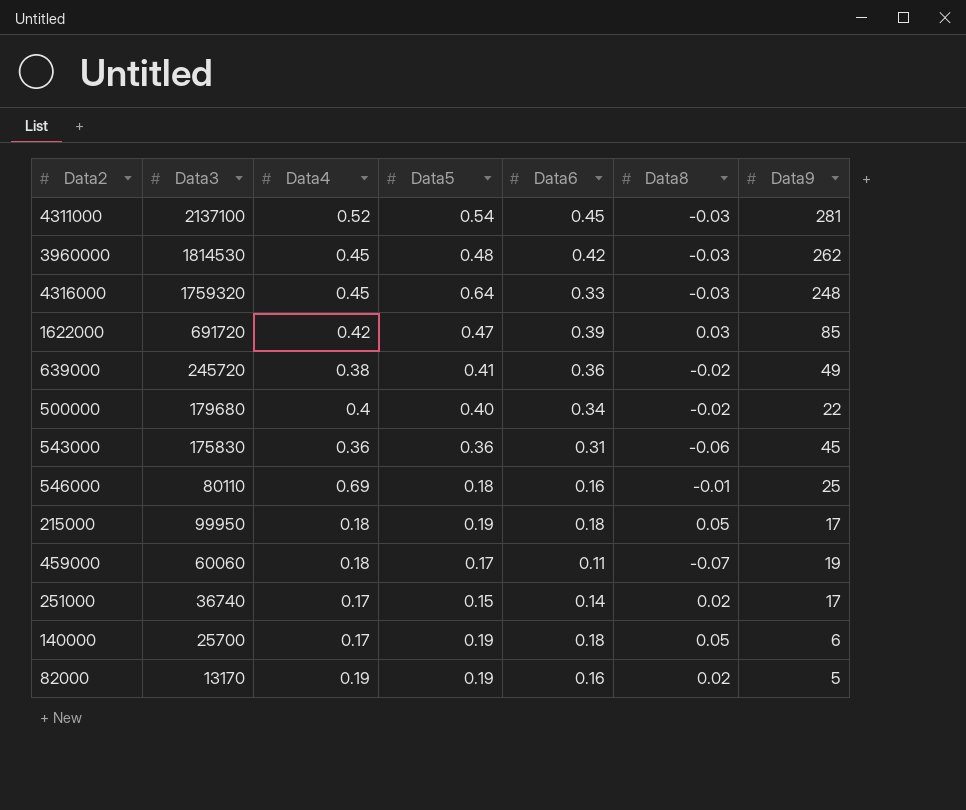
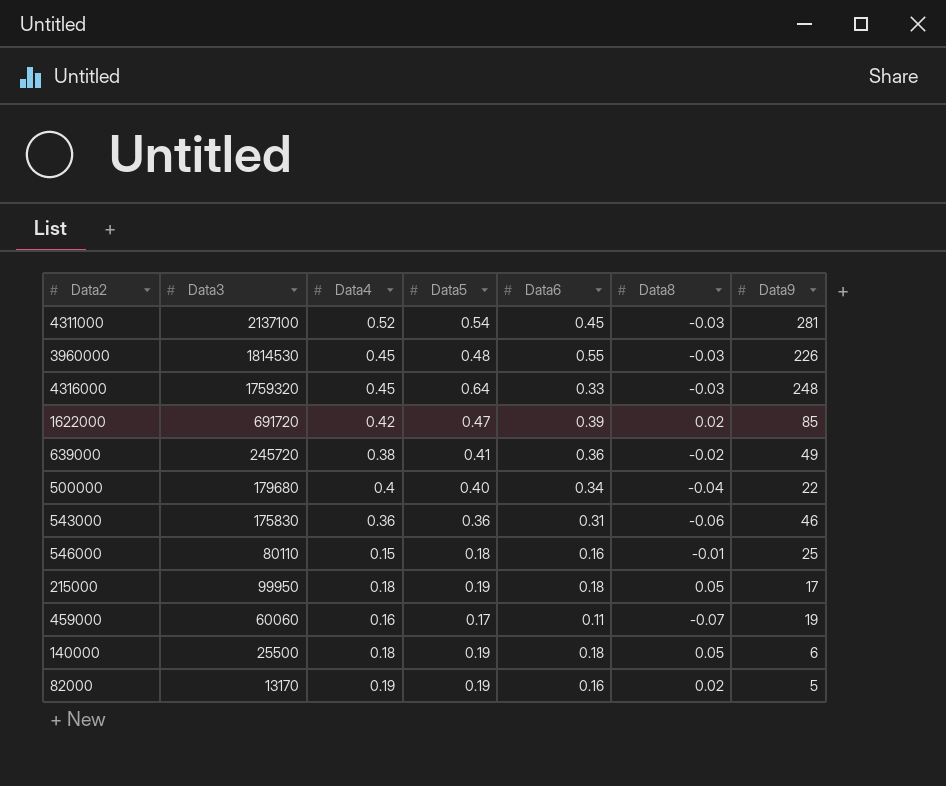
row 251000: 36740 | 0.17 | 0.15 | 0.14 | 0.02 | 17 -> none
3960000 | Data6: 0.42 -> 0.55
3960000 | Data9: 262 -> 226
1622000 | Data8: 0.03 -> 0.02
500000 | Data8: -0.02 -> -0.04
543000 | Data9: 45 -> 46
546000 | Data4: 0.69 -> 0.15
459000 | Data4: 0.18 -> 0.16
140000 | Data3: 25700 -> 25500
140000 | Data4: 0.17 -> 0.18

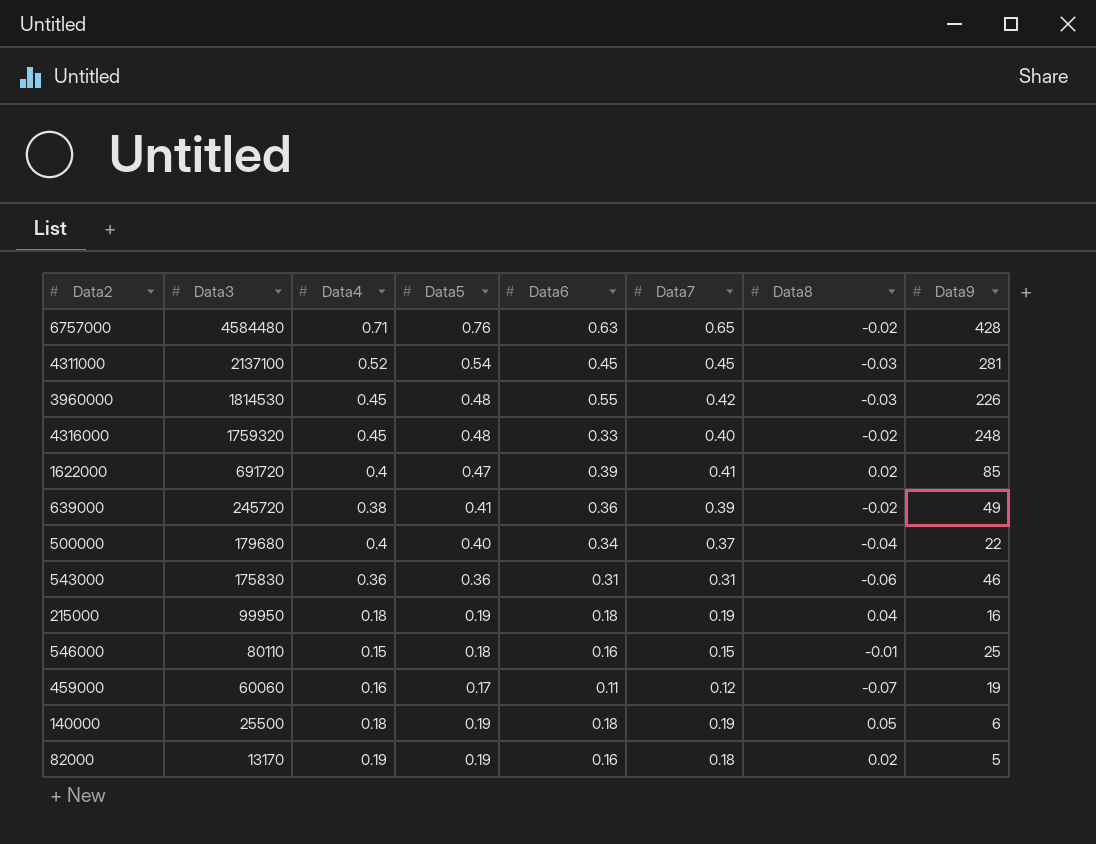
row order: none -> Data3 descending
column Data7 | position: none -> 6
row 6757000: none -> 4584480 | 0.71 | 0.76 | 0.63 | 0.65 | -0.02 | 428
4316000 | Data5: 0.64 -> 0.48
4316000 | Data8: -0.03 -> -0.02
1622000 | Data4: 0.42 -> 0.4
215000 | Data8: 0.05 -> 0.04
215000 | Data9: 17 -> 16

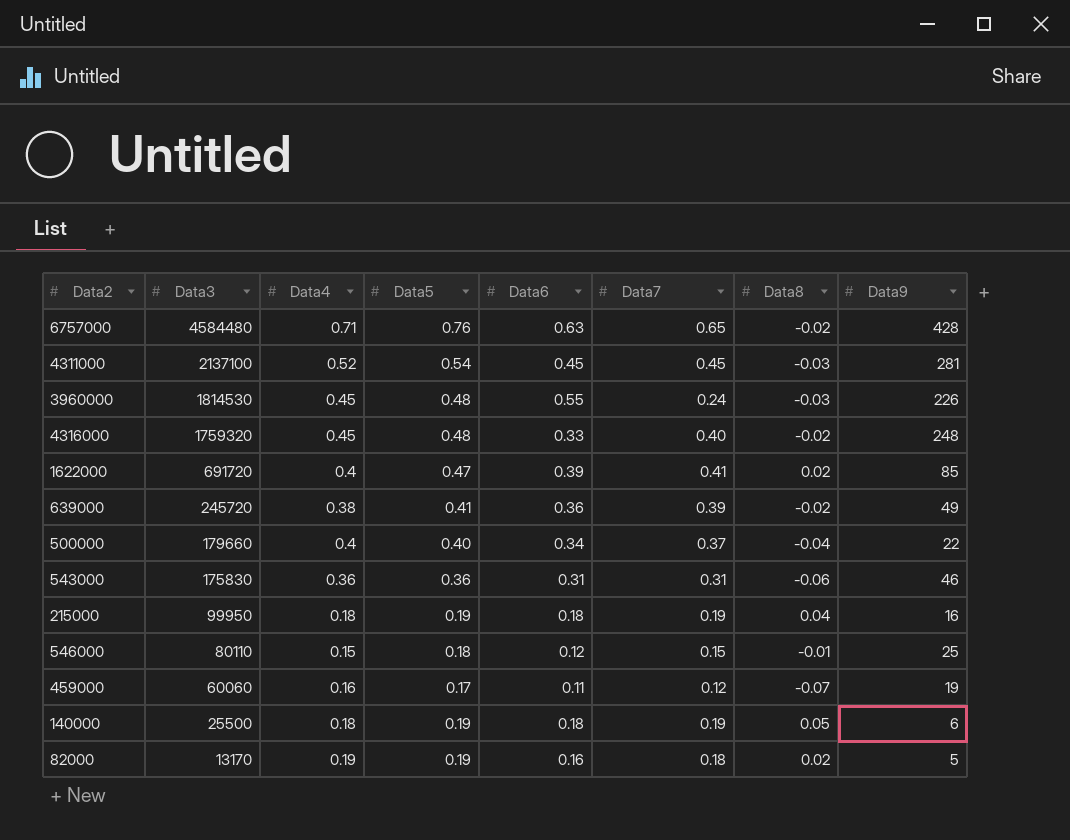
3960000 | Data7: 0.42 -> 0.24
500000 | Data3: 179680 -> 179660
546000 | Data6: 0.16 -> 0.12

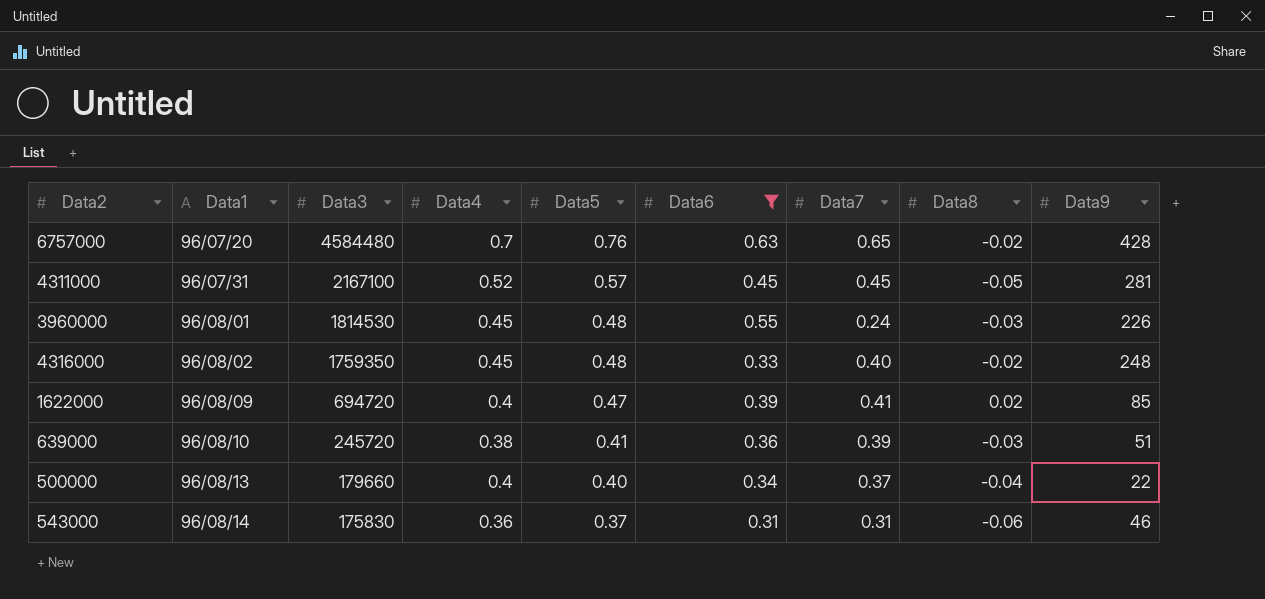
filter: none -> Data6 >= 0.31
column Data1 | position: none -> 2
6757000 | Data4: 0.71 -> 0.7
4311000 | Data3: 2137100 -> 2167100
4311000 | Data5: 0.54 -> 0.57
4311000 | Data8: -0.03 -> -0.05
4316000 | Data3: 1759320 -> 1759350
1622000 | Data3: 691720 -> 694720
639000 | Data8: -0.02 -> -0.03
639000 | Data9: 49 -> 51
543000 | Data5: 0.36 -> 0.37

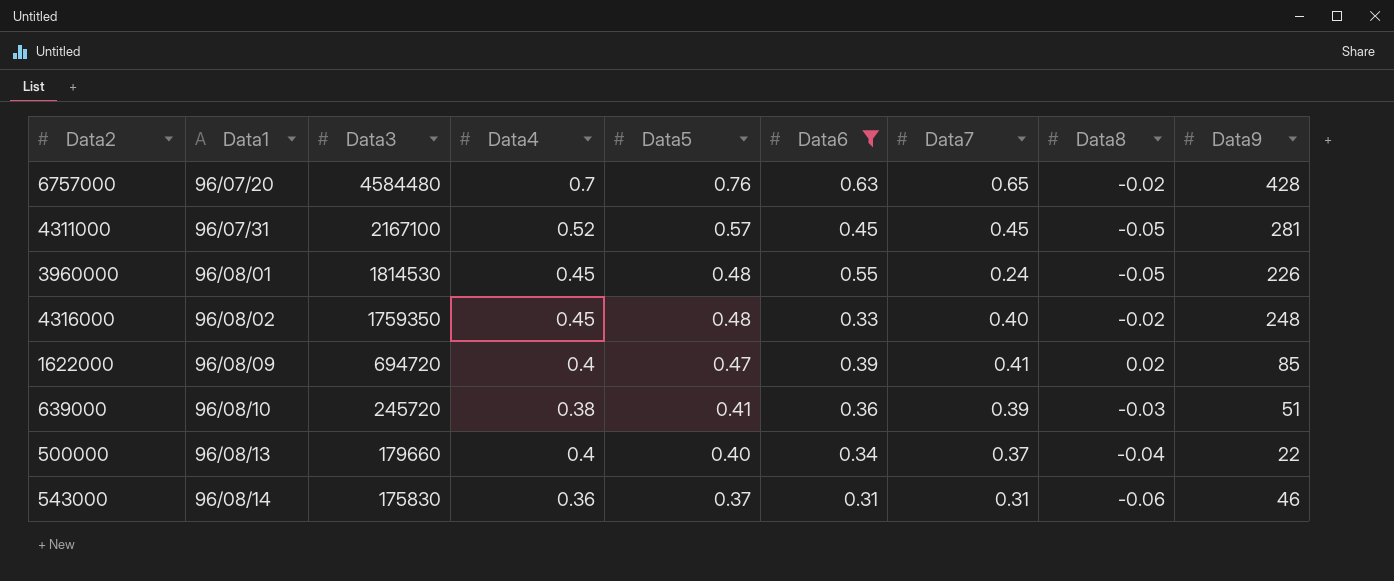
3960000 | Data8: -0.03 -> -0.05

